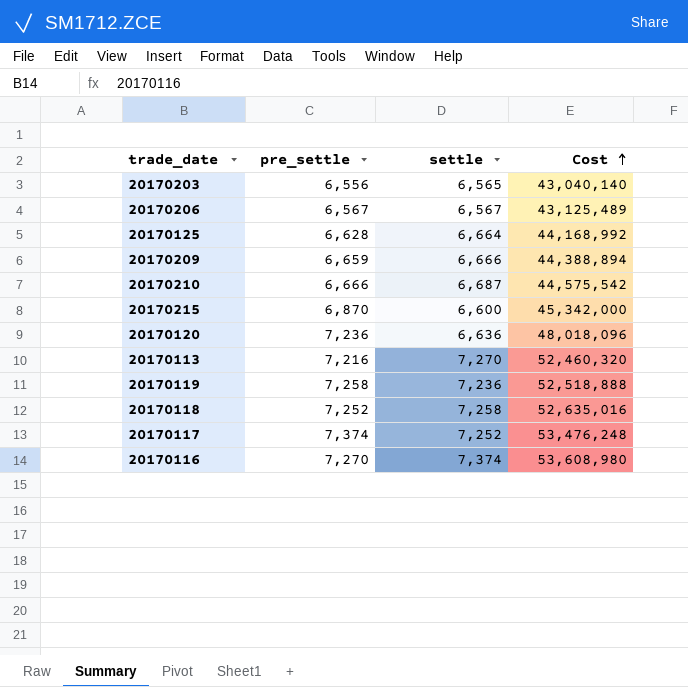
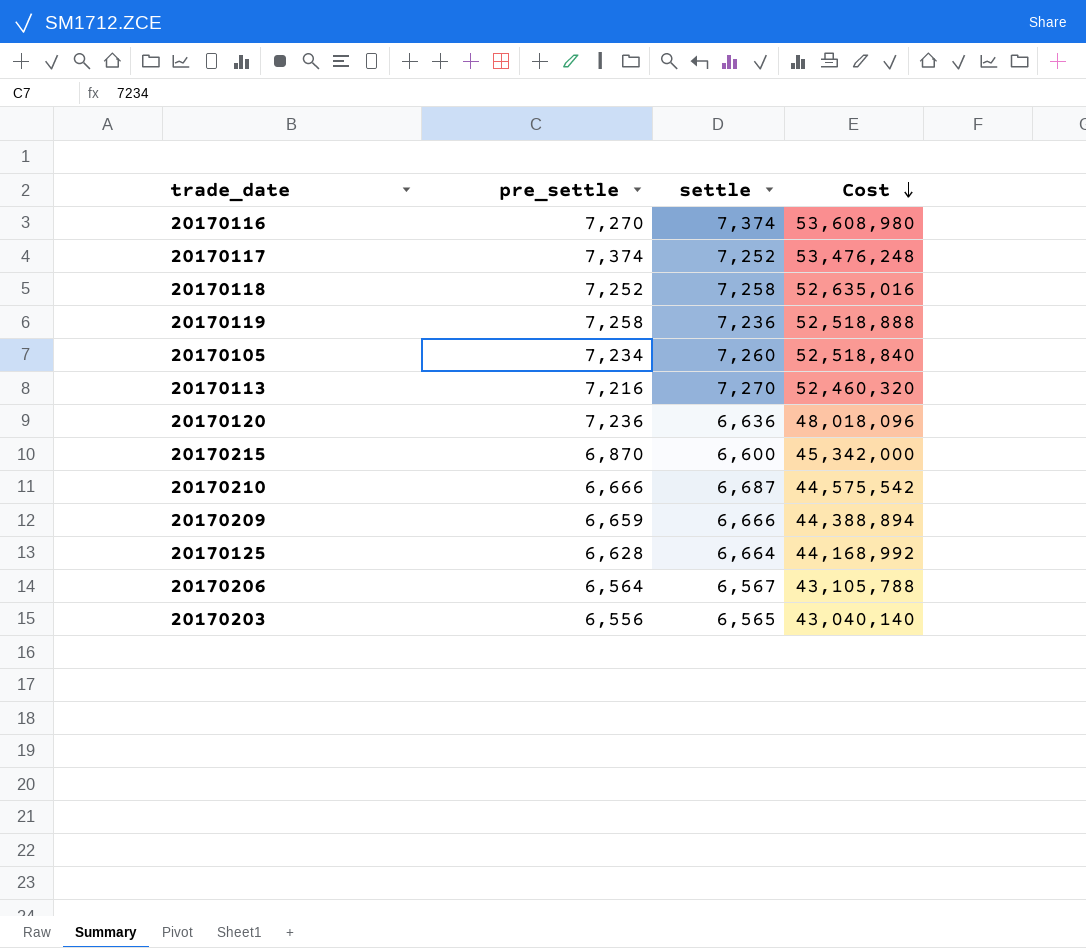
row order: Cost ascending -> Cost descending
row 20170105: none -> 7,234 | 7,260 | 52,518,840
20170206 | pre_settle: 6,567 -> 6,564
20170206 | Cost: 43,125,489 -> 43,105,788

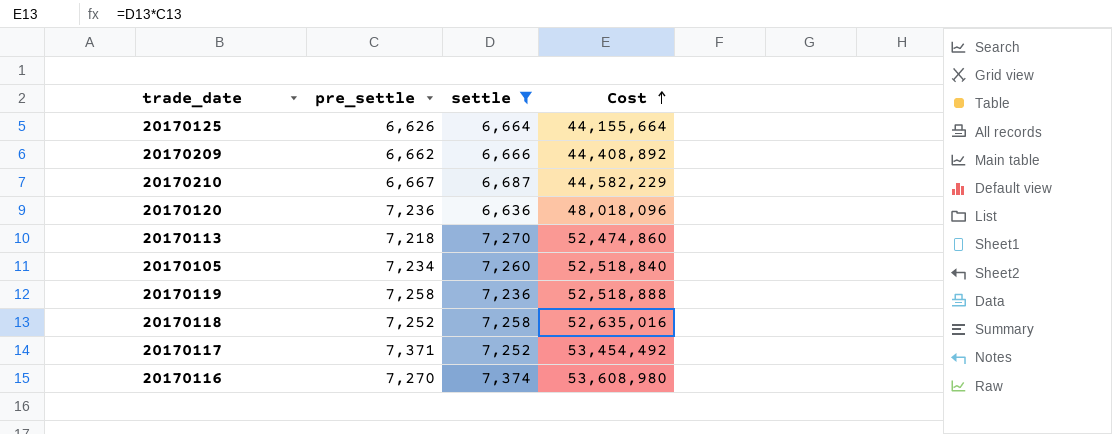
filter: none -> settle >= 6,636
row order: Cost descending -> Cost ascending
20170125 | pre_settle: 6,628 -> 6,626
20170125 | Cost: 44,168,992 -> 44,155,664
20170209 | pre_settle: 6,659 -> 6,662
20170209 | Cost: 44,388,894 -> 44,408,892
20170210 | pre_settle: 6,666 -> 6,667
20170210 | Cost: 44,575,542 -> 44,582,229
20170113 | pre_settle: 7,216 -> 7,218
20170113 | Cost: 52,460,320 -> 52,474,860
20170117 | pre_settle: 7,374 -> 7,371
20170117 | Cost: 53,476,248 -> 53,454,492

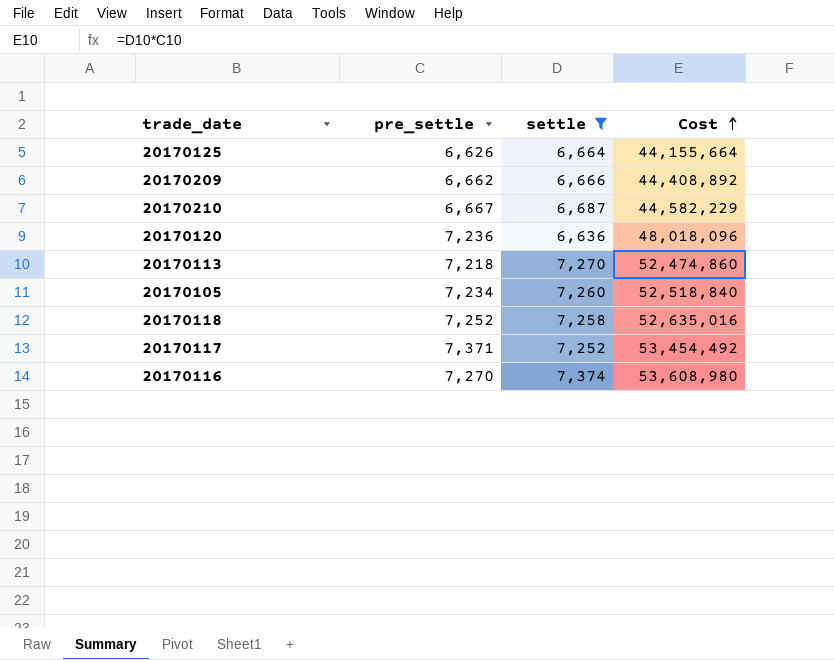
row 20170119: 7,258 | 7,236 | 52,518,888 -> none

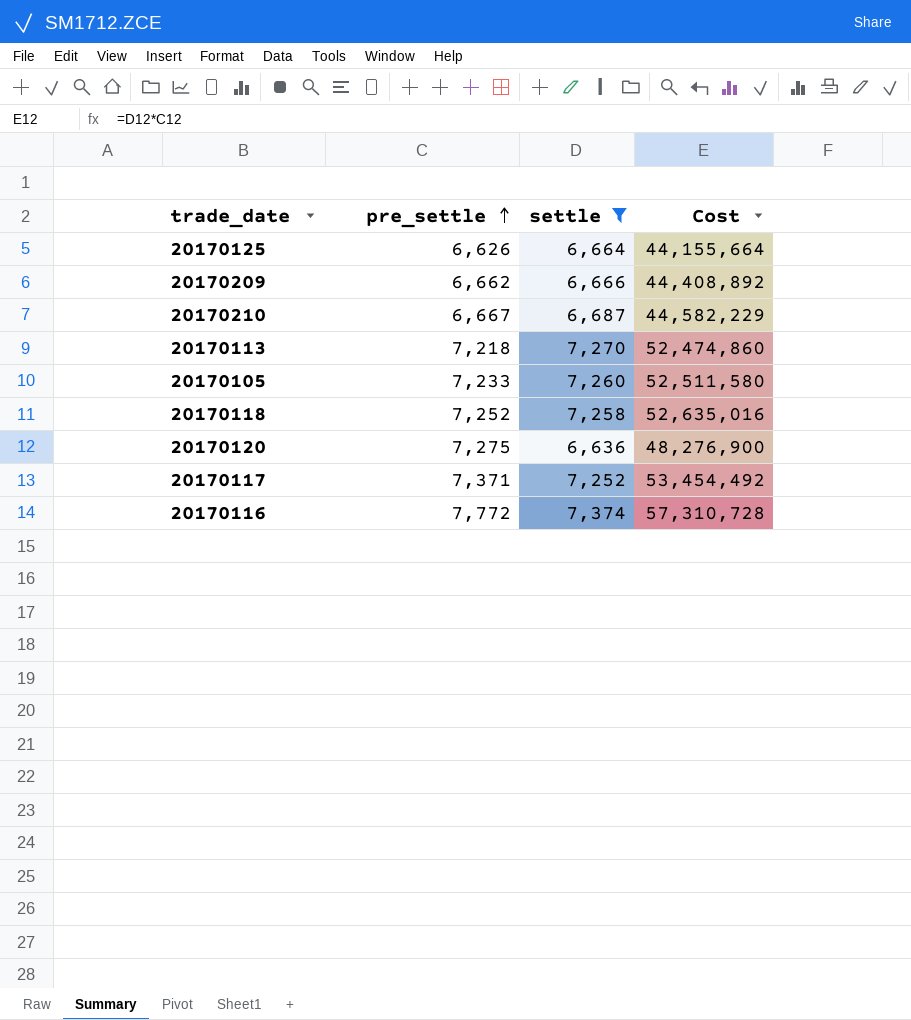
row order: Cost ascending -> pre_settle ascending
20170105 | pre_settle: 7,234 -> 7,233
20170105 | Cost: 52,518,840 -> 52,511,580
20170120 | pre_settle: 7,236 -> 7,275
20170120 | Cost: 48,018,096 -> 48,276,900
20170116 | pre_settle: 7,270 -> 7,772
20170116 | Cost: 53,608,980 -> 57,310,728

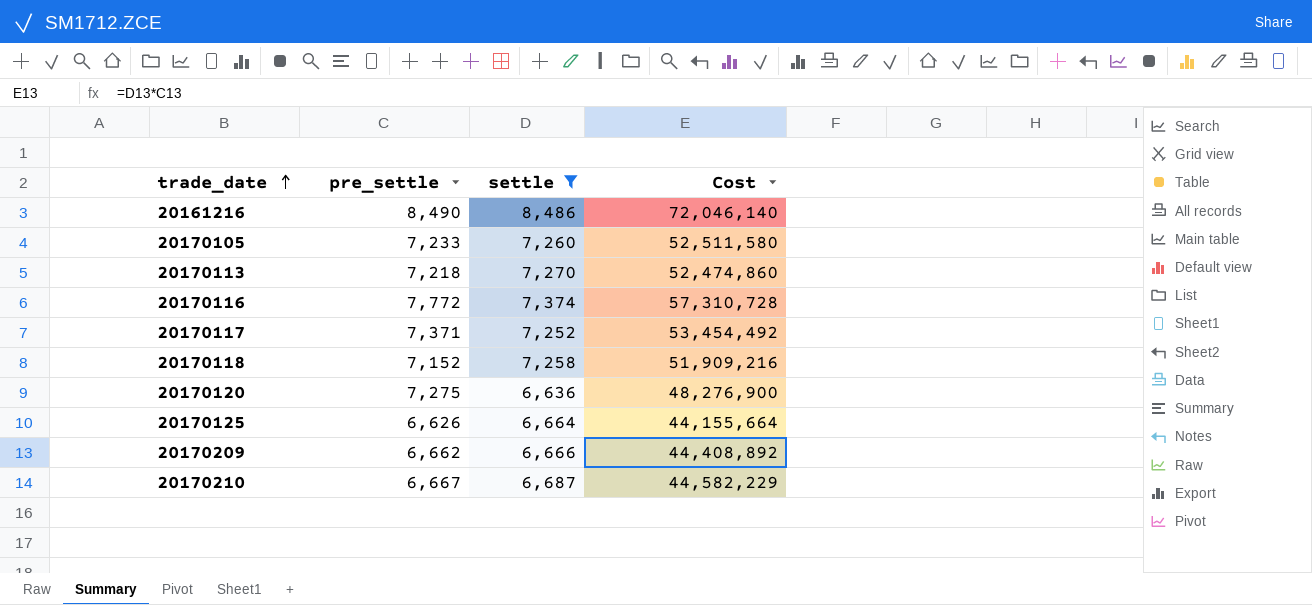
row order: pre_settle ascending -> trade_date ascending
row 20161216: none -> 8,490 | 8,486 | 72,046,140
20170118 | pre_settle: 7,252 -> 7,152
20170118 | Cost: 52,635,016 -> 51,909,216

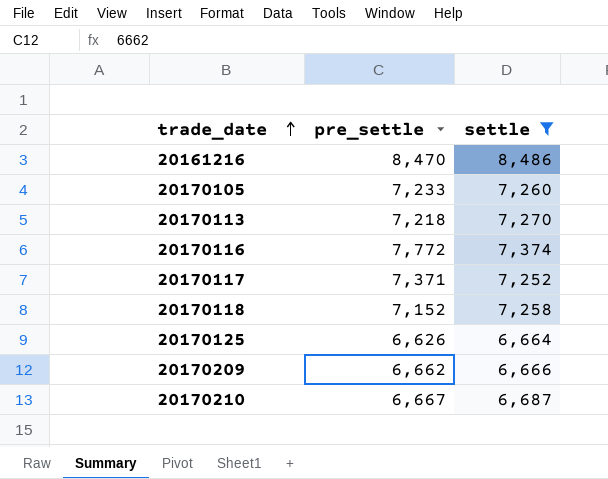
column Cost | formula: [pre_settle] * [settle] -> none
row 20170120: 7,275 | 6,636 | 48,276,900 -> none
20161216 | pre_settle: 8,490 -> 8,470

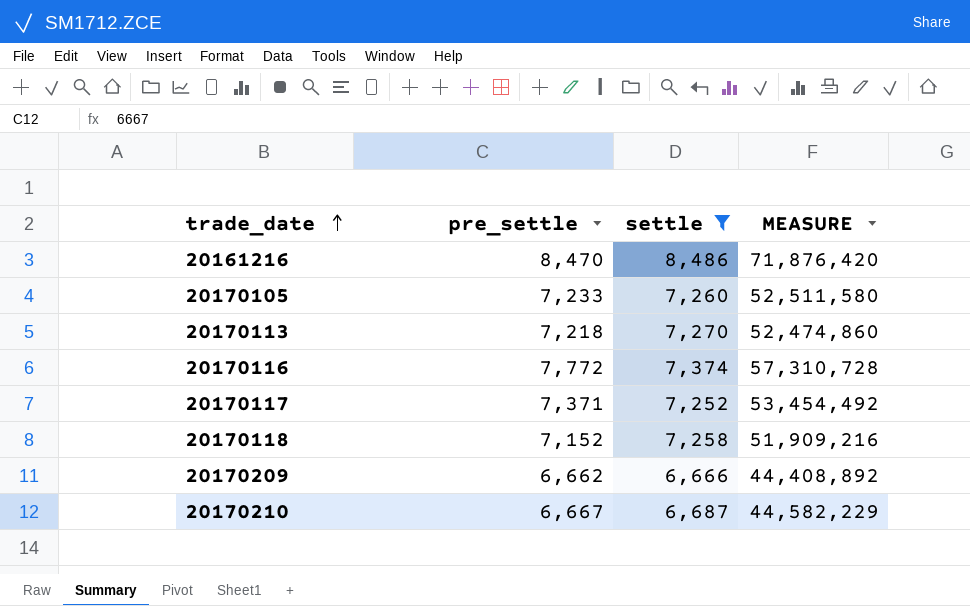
column MEASURE | formula: none -> [pre_settle] * [settle]
row 20170125: 6,626 | 6,664 -> none

